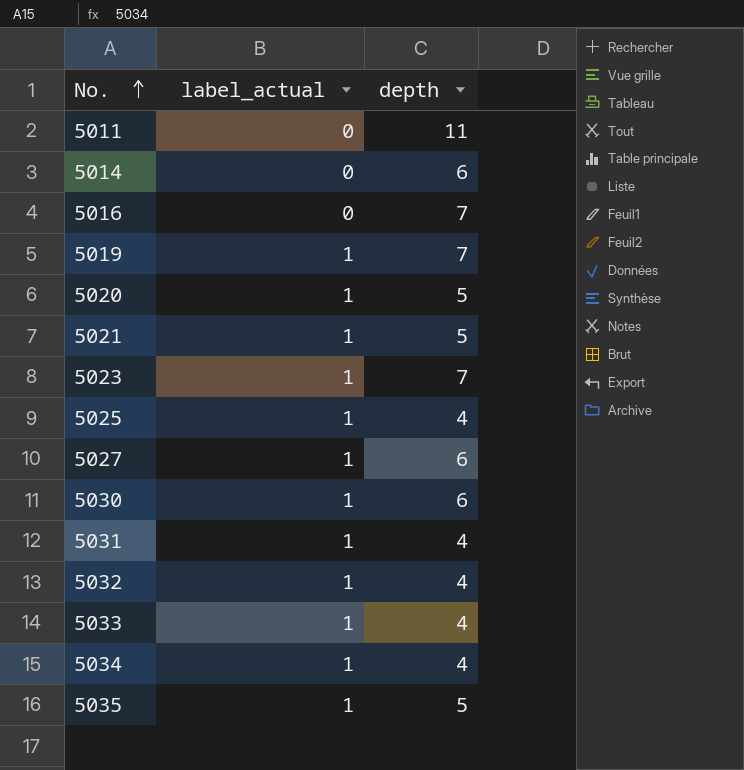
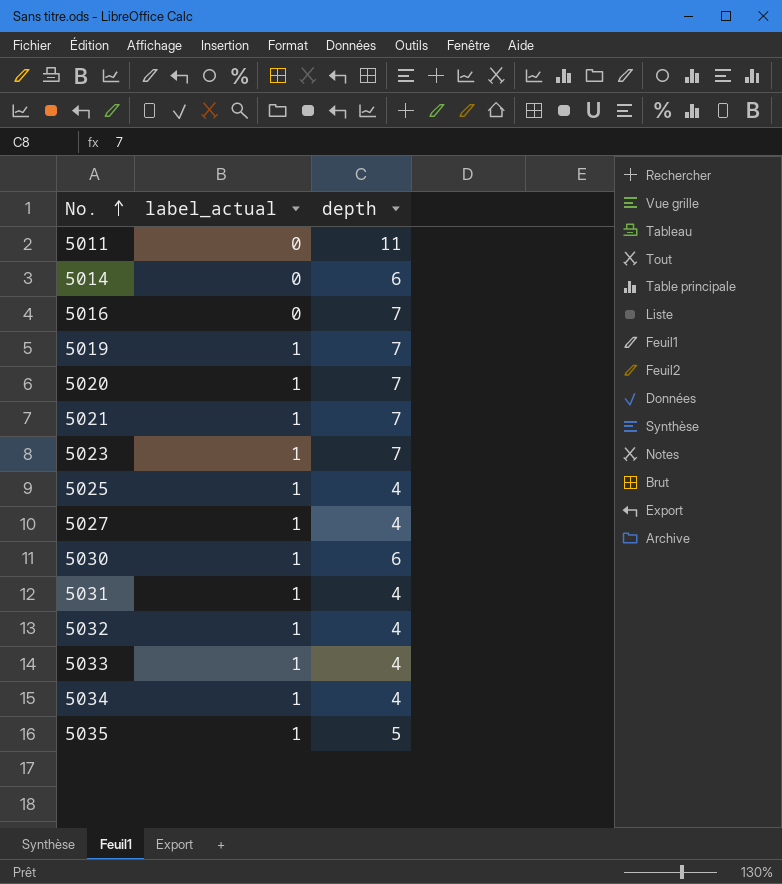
5020 | depth: 5 -> 7
5021 | depth: 5 -> 7
5027 | depth: 6 -> 4

